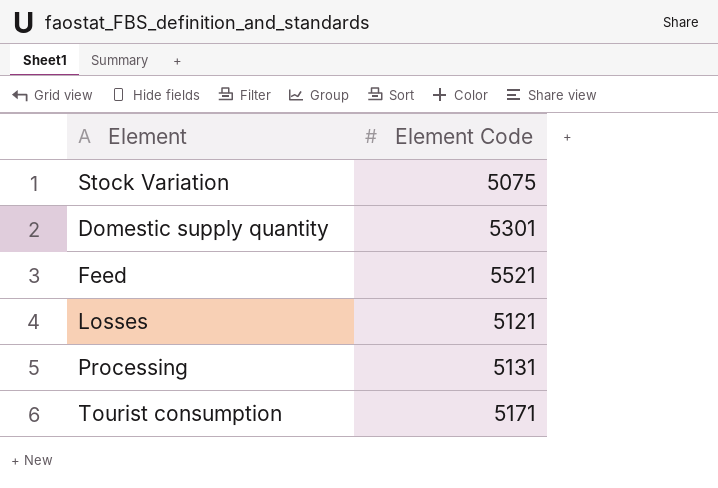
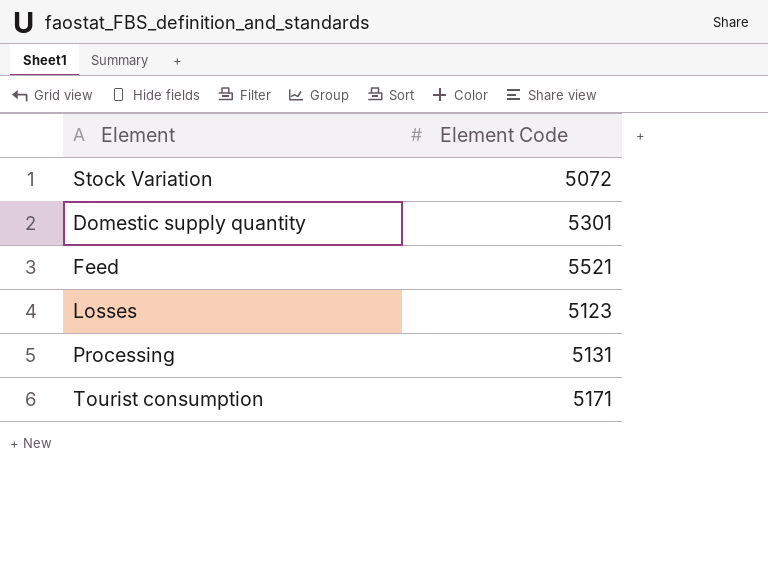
Stock Variation | Element Code: 5075 -> 5072
Losses | Element Code: 5121 -> 5123

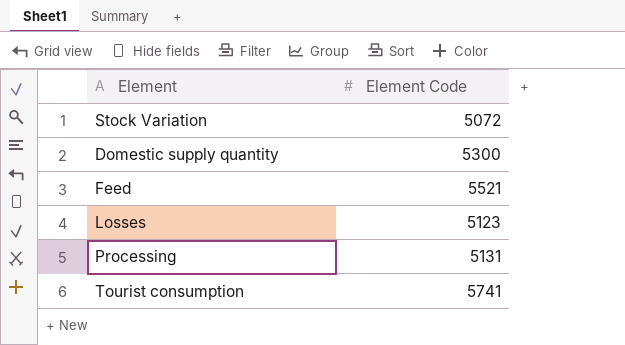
Domestic supply quantity | Element Code: 5301 -> 5300
Tourist consumption | Element Code: 5171 -> 5741

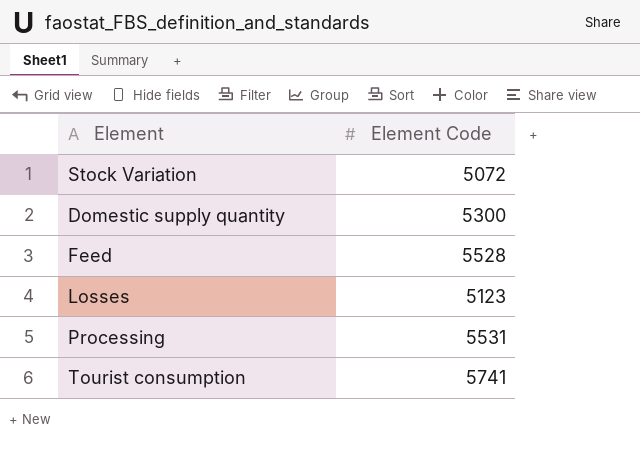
Feed | Element Code: 5521 -> 5528
Processing | Element Code: 5131 -> 5531

